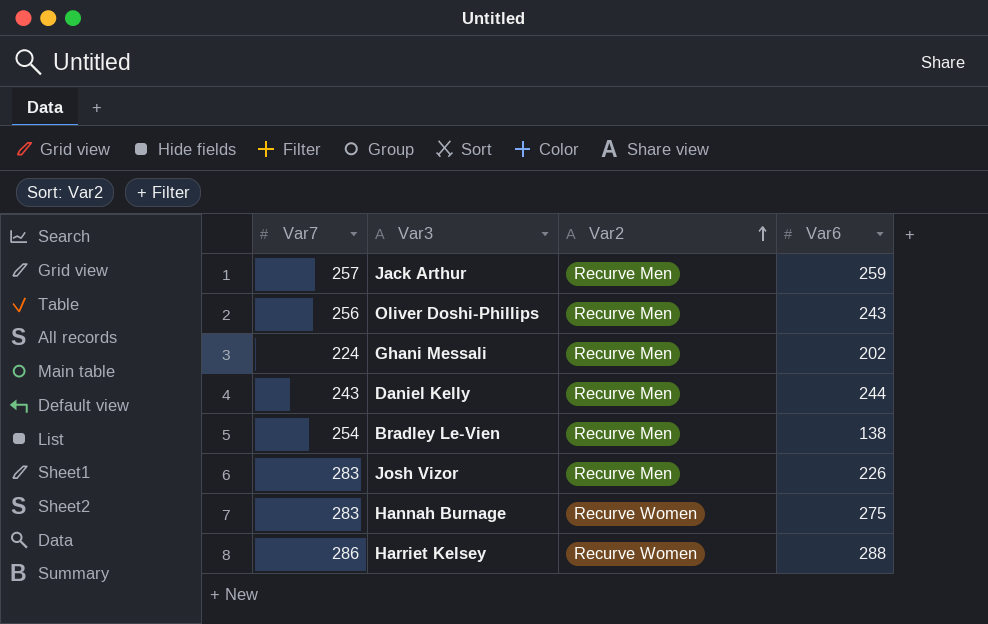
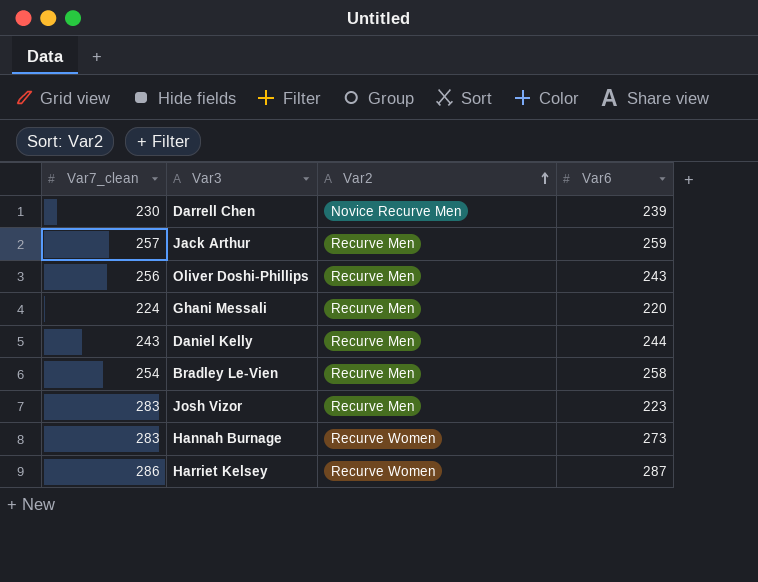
column name: Var7 -> Var7_clean
row Darrell Chen: none -> 230 | Novice Recurve Men | 239
Ghani Messali | Var6: 202 -> 220
Bradley Le-Vien | Var6: 138 -> 258
Josh Vizor | Var6: 226 -> 223
Hannah Burnage | Var6: 275 -> 273
Harriet Kelsey | Var6: 288 -> 287

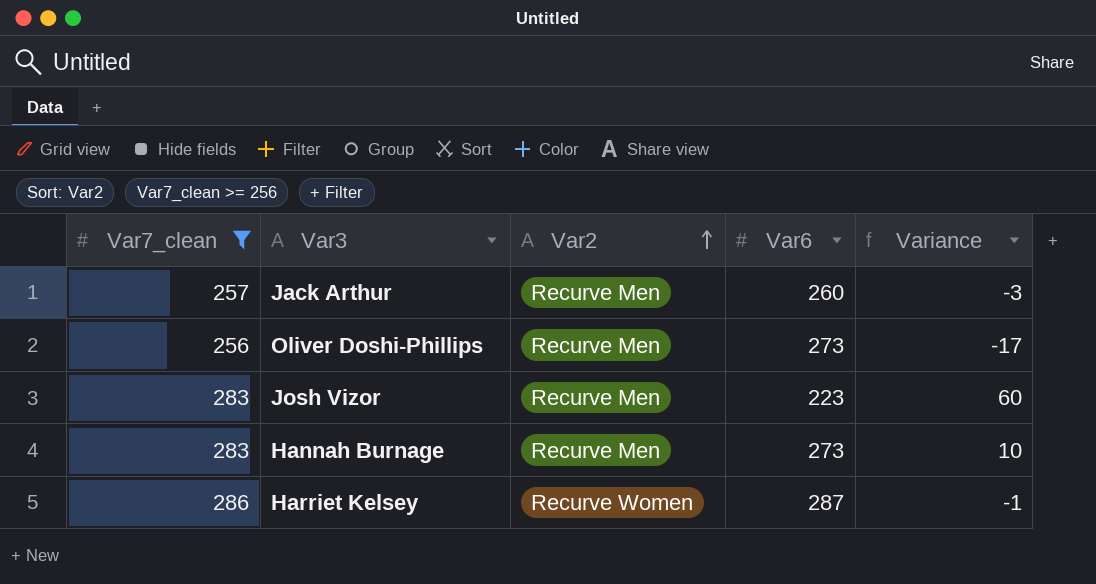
filter: none -> Var7_clean >= 256
column Variance | formula: none -> [Var7_clean] - [Var6]
Jack Arthur | Var6: 259 -> 260
Oliver Doshi-Phillips | Var6: 243 -> 273
Hannah Burnage | Var2: Recurve Women -> Recurve Men

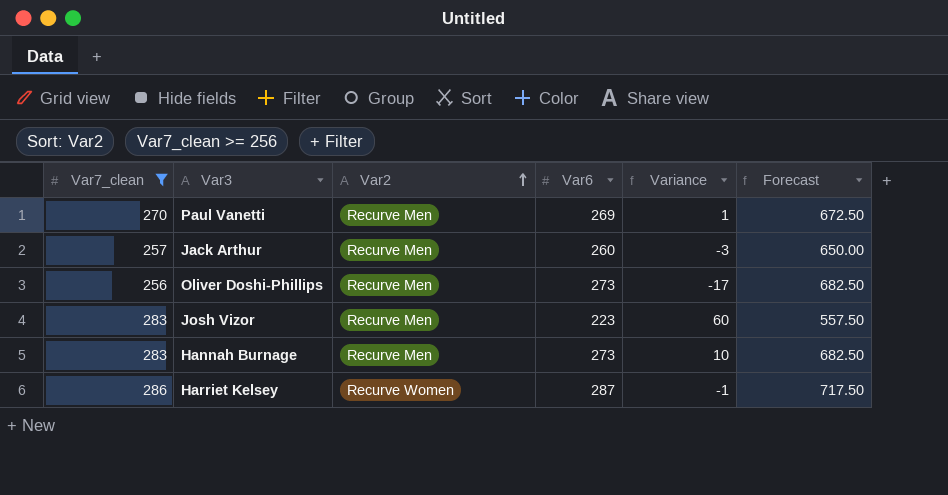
column Forecast | formula: none -> [Var6] * 2.5
row Paul Vanetti: none -> 270 | Recurve Men | 269 | 1 | 672.50

